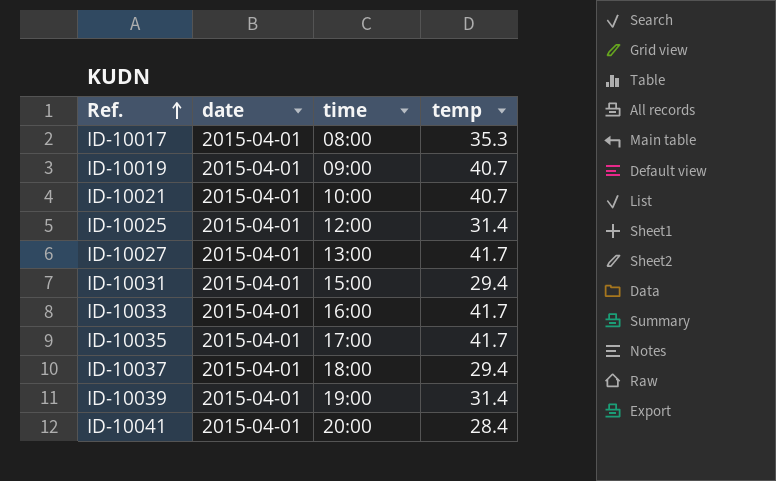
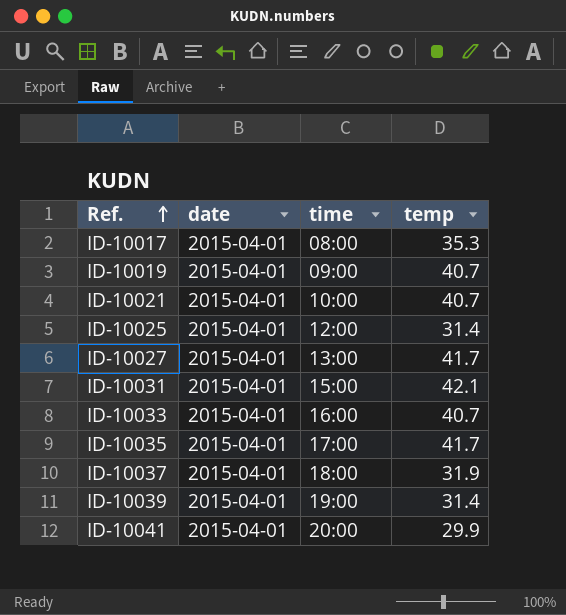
ID-10031 | temp: 29.4 -> 42.1
ID-10033 | temp: 41.7 -> 40.7
ID-10037 | temp: 29.4 -> 31.9
ID-10041 | temp: 28.4 -> 29.9

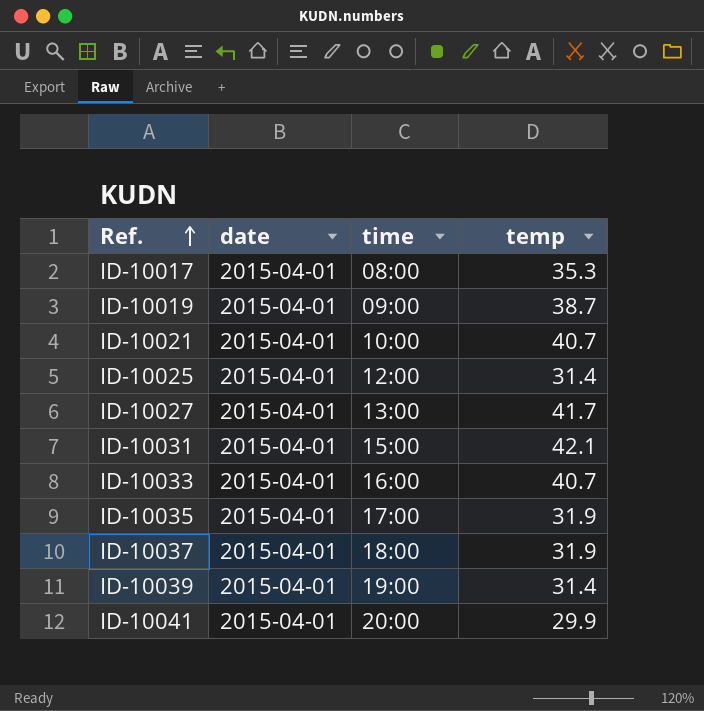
ID-10019 | temp: 40.7 -> 38.7
ID-10035 | temp: 41.7 -> 31.9

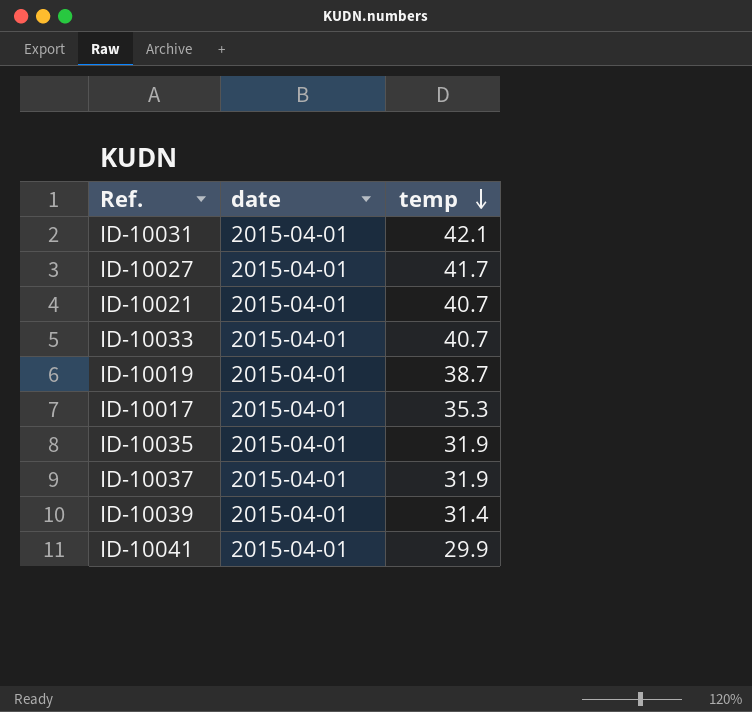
row order: Ref. ascending -> temp descending
column time | position: 3 -> none
row ID-10025: 2015-04-01 | 12:00 | 31.4 -> none

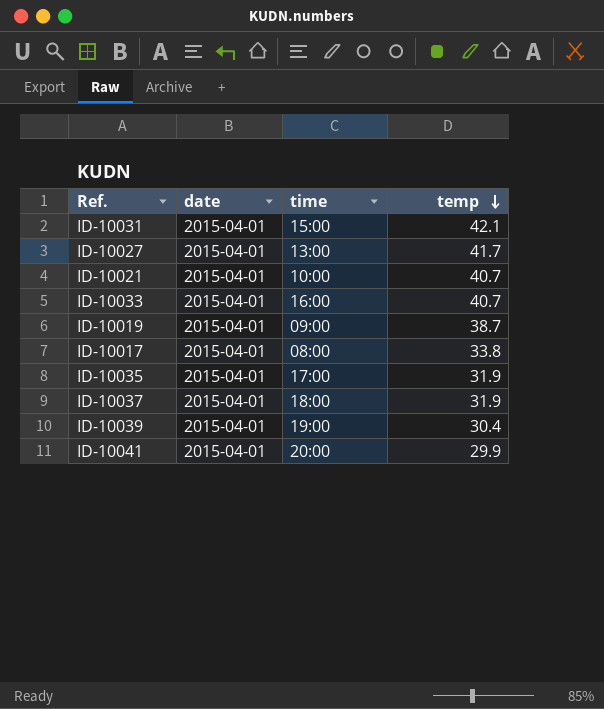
column time | position: none -> 3
ID-10017 | temp: 35.3 -> 33.8
ID-10039 | temp: 31.4 -> 30.4

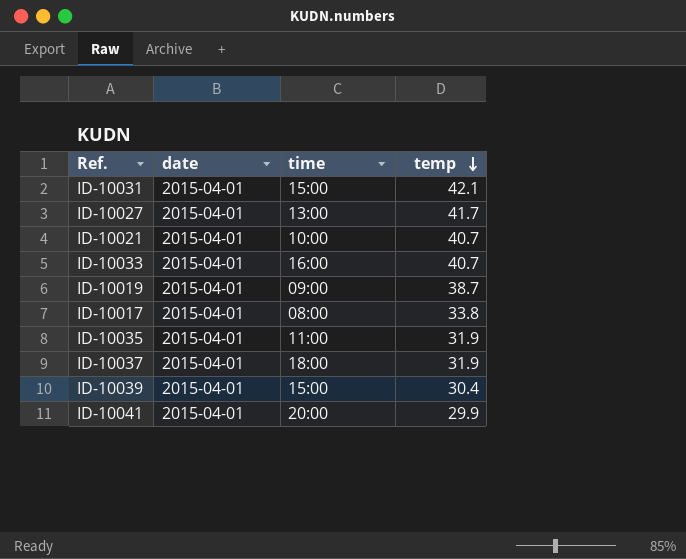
ID-10035 | time: 17:00 -> 11:00
ID-10039 | time: 19:00 -> 15:00

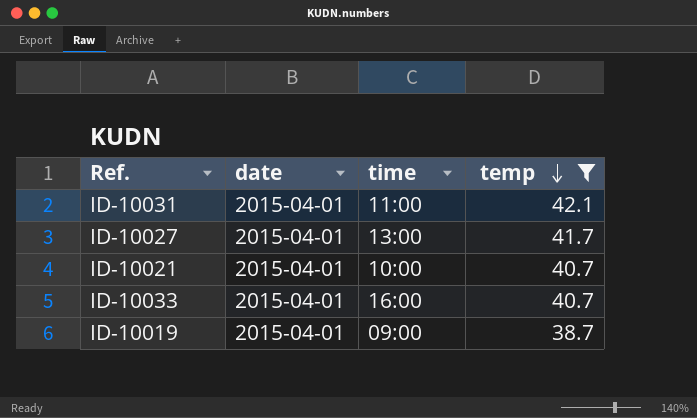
filter: none -> temp >= 38.7
ID-10031 | time: 15:00 -> 11:00

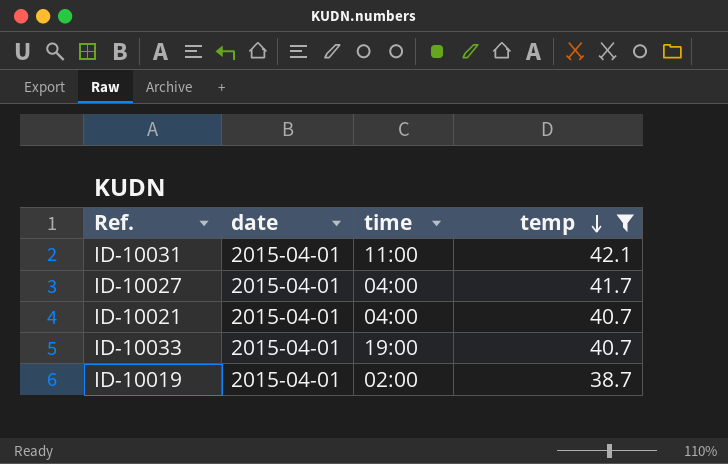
ID-10027 | time: 13:00 -> 04:00
ID-10021 | time: 10:00 -> 04:00
ID-10033 | time: 16:00 -> 19:00
ID-10019 | time: 09:00 -> 02:00

